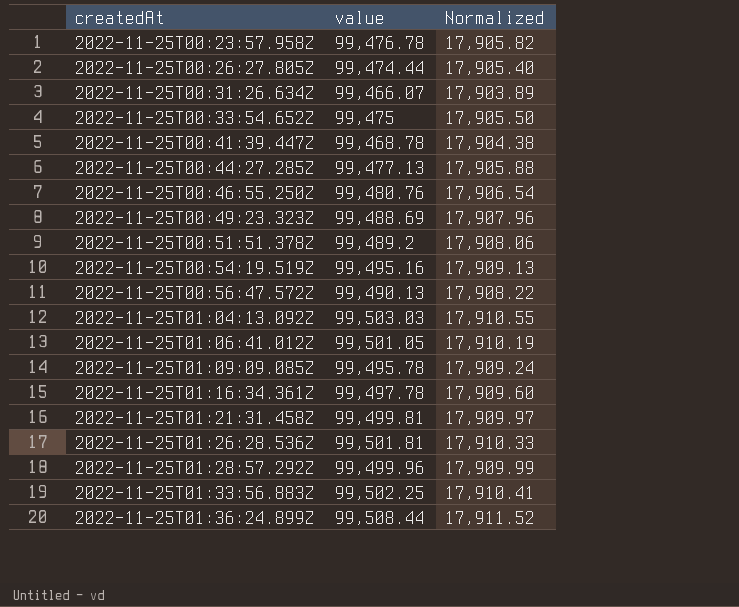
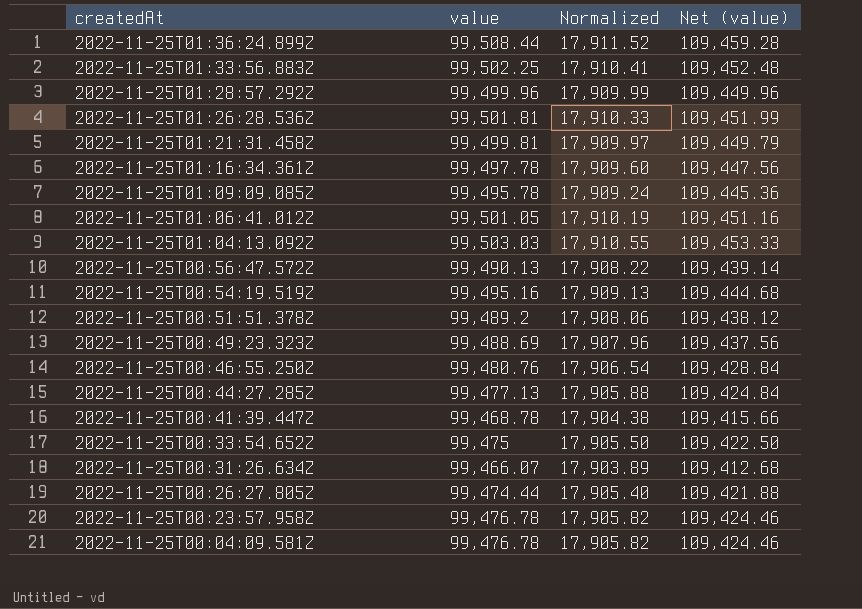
row order: createdAt ascending -> createdAt descending
column Net (value) | formula: none -> [value] * 1.1
row 2022-11-25T00:04:09.581Z: none -> 99,476.78 | 17,905.82 | 109,424.46

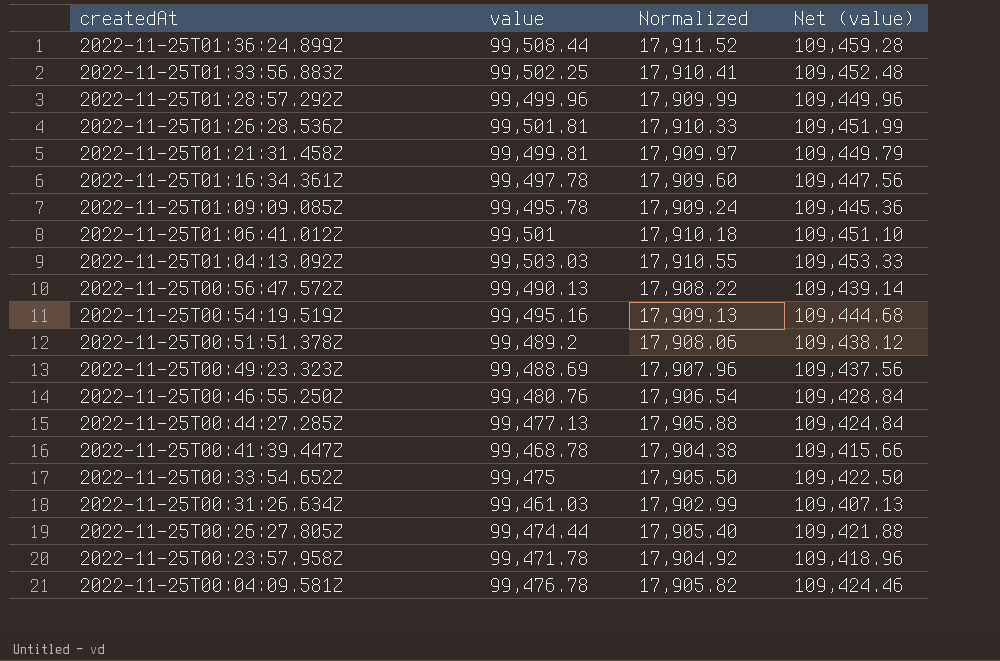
2022-11-25T01:06:41.012Z | value: 99,501.05 -> 99,501
2022-11-25T01:06:41.012Z | Normalized: 17,910.19 -> 17,910.18
2022-11-25T01:06:41.012Z | Net (value): 109,451.16 -> 109,451.10
2022-11-25T00:31:26.634Z | value: 99,466.07 -> 99,461.03
2022-11-25T00:31:26.634Z | Normalized: 17,903.89 -> 17,902.99
2022-11-25T00:31:26.634Z | Net (value): 109,412.68 -> 109,407.13
2022-11-25T00:23:57.958Z | value: 99,476.78 -> 99,471.78
2022-11-25T00:23:57.958Z | Normalized: 17,905.82 -> 17,904.92
2022-11-25T00:23:57.958Z | Net (value): 109,424.46 -> 109,418.96

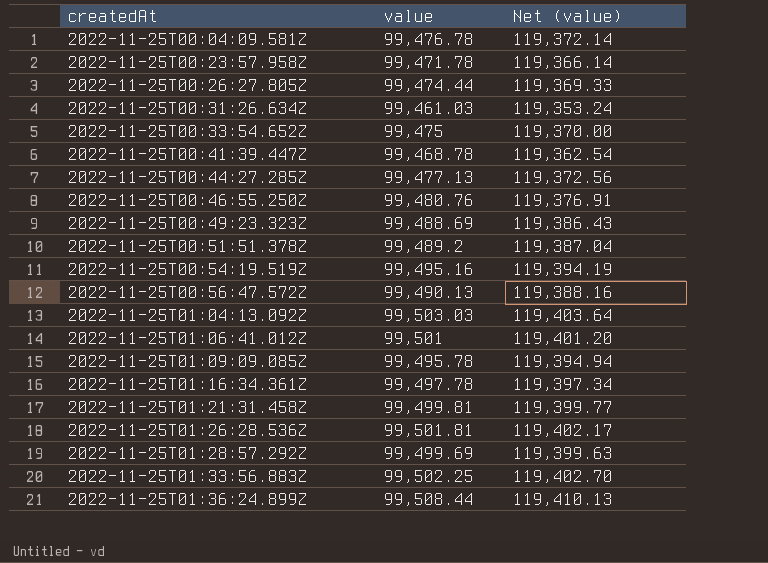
row order: createdAt descending -> createdAt ascending
column Normalized | formula: [value] * 0.18 -> none
column Net (value) | formula: [value] * 1.1 -> [value] * 1.2
2022-11-25T01:28:57.292Z | value: 99,499.96 -> 99,499.69

